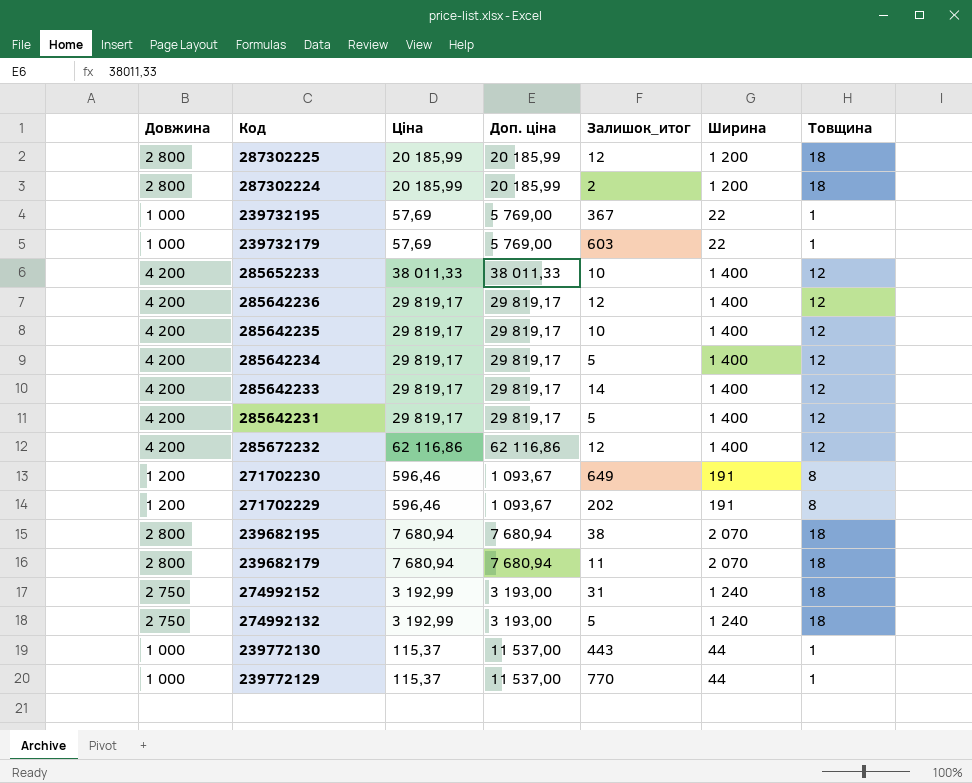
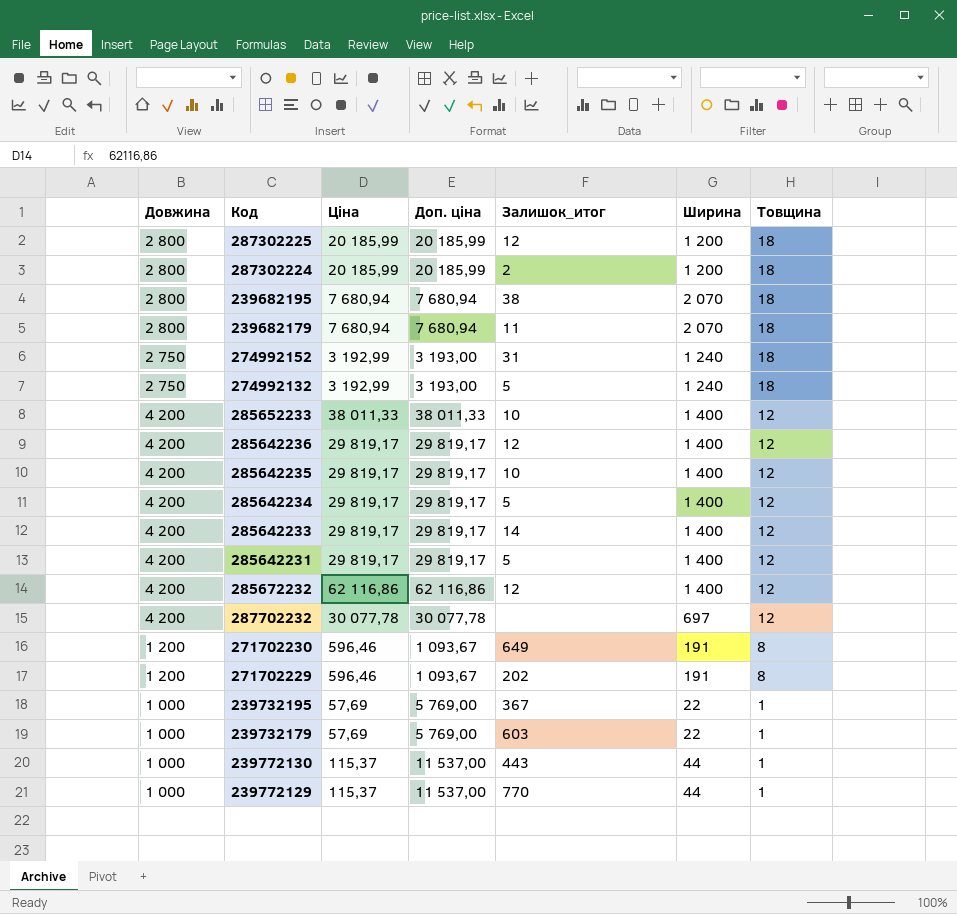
row order: none -> Товщина descending
row 287702232: none -> 4 200 | 30 077,78 | 30 077,78 | none | 697 | 12

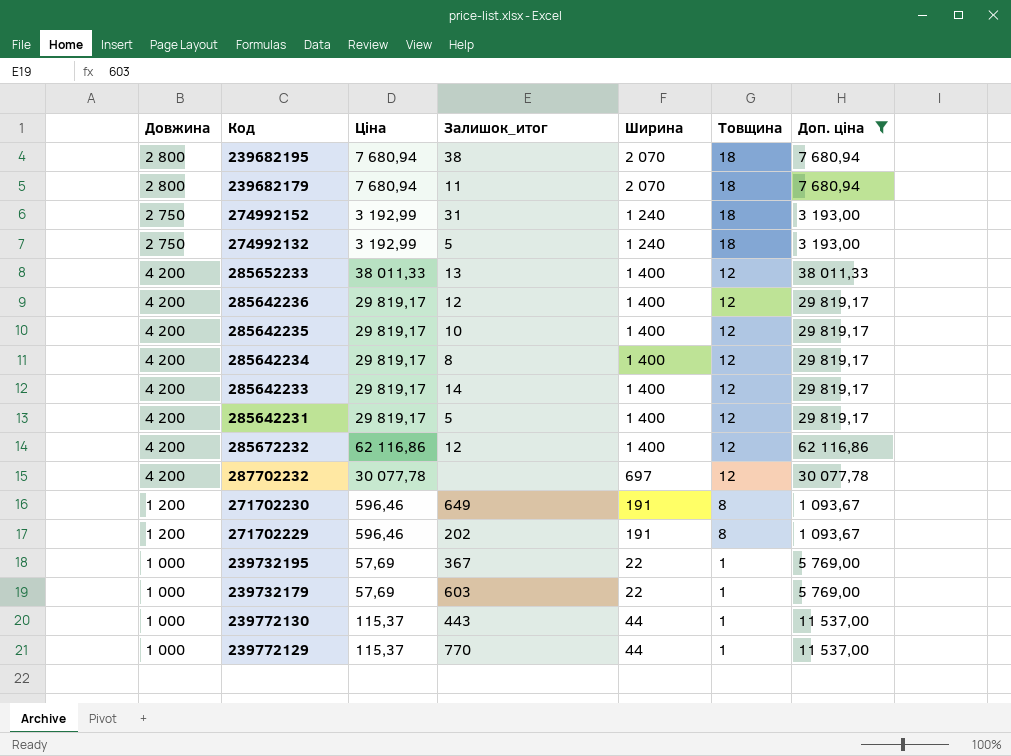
filter: none -> Доп. ціна != 20 185,99
column Доп. ціна | position: 4 -> 7
285652233 | Залишок_итог: 10 -> 13
285642234 | Залишок_итог: 5 -> 8

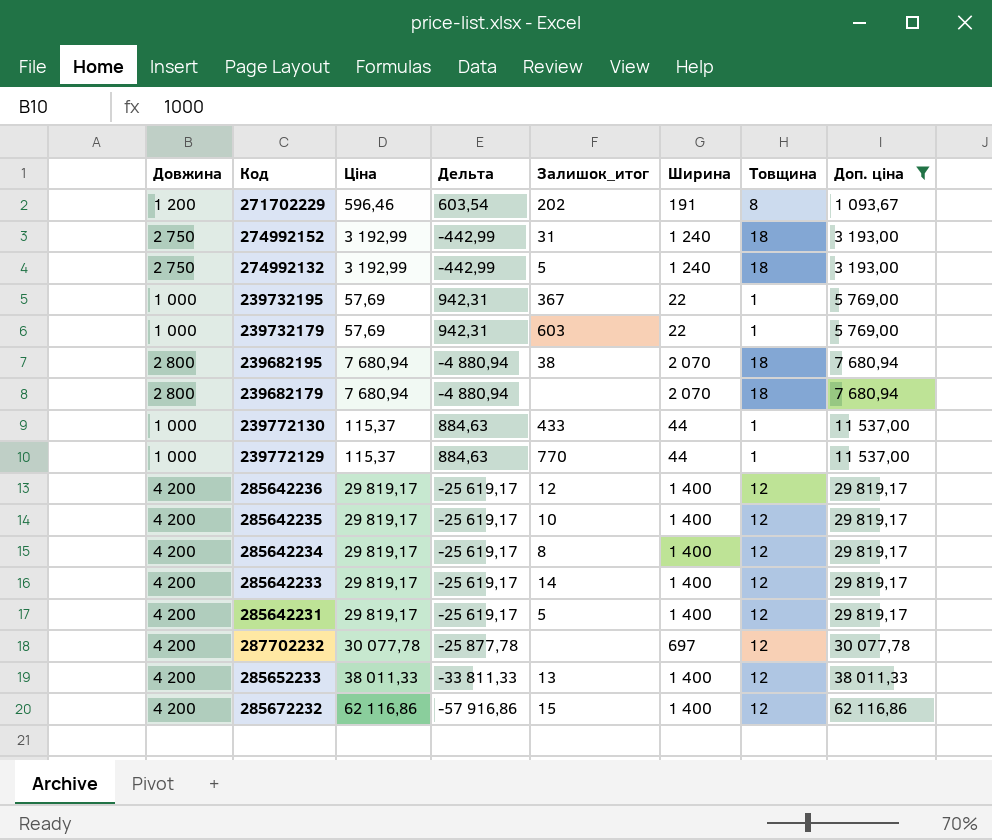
row order: Товщина descending -> Доп. ціна ascending
column Дельта | formula: none -> [Довжина] - [Ціна]
row 271702230: 1 200 | 596,46 | 649 | 191 | 8 | 1 093,67 -> none
239682179 | Залишок_итог: 11 -> none
239772130 | Залишок_итог: 443 -> 433
285672232 | Залишок_итог: 12 -> 15

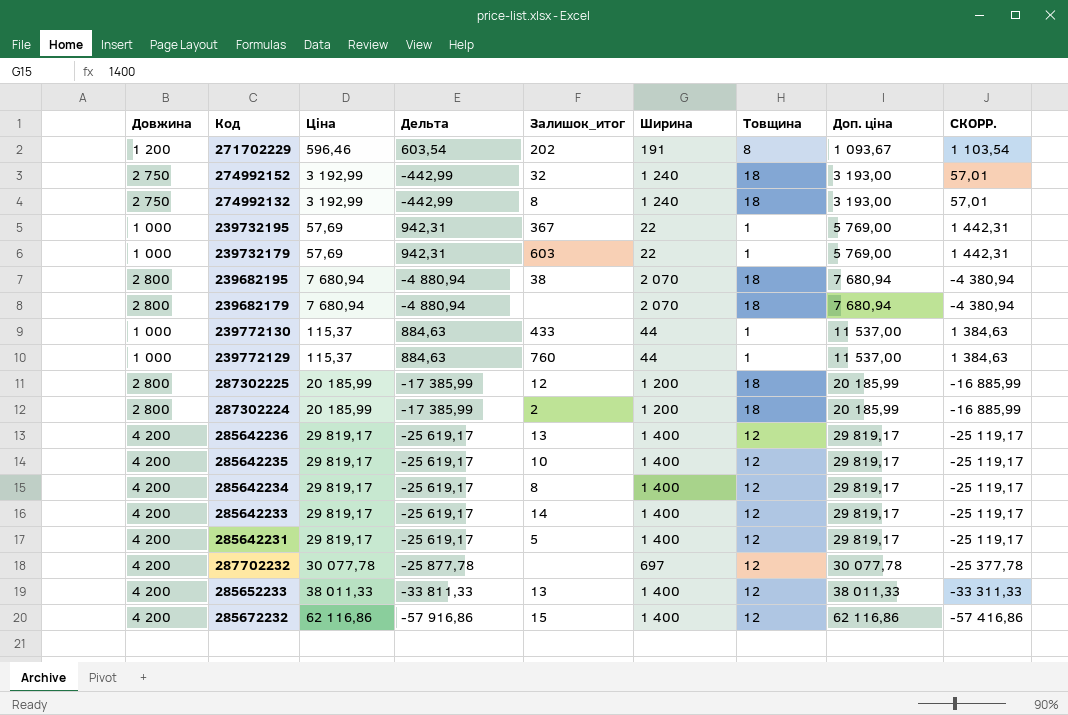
filter: Доп. ціна != 20 185,99 -> none
column СКОРР. | formula: none -> [Дельта] + 500
274992152 | Залишок_итог: 31 -> 32
274992132 | Залишок_итог: 5 -> 8
239772129 | Залишок_итог: 770 -> 760
285642236 | Залишок_итог: 12 -> 13

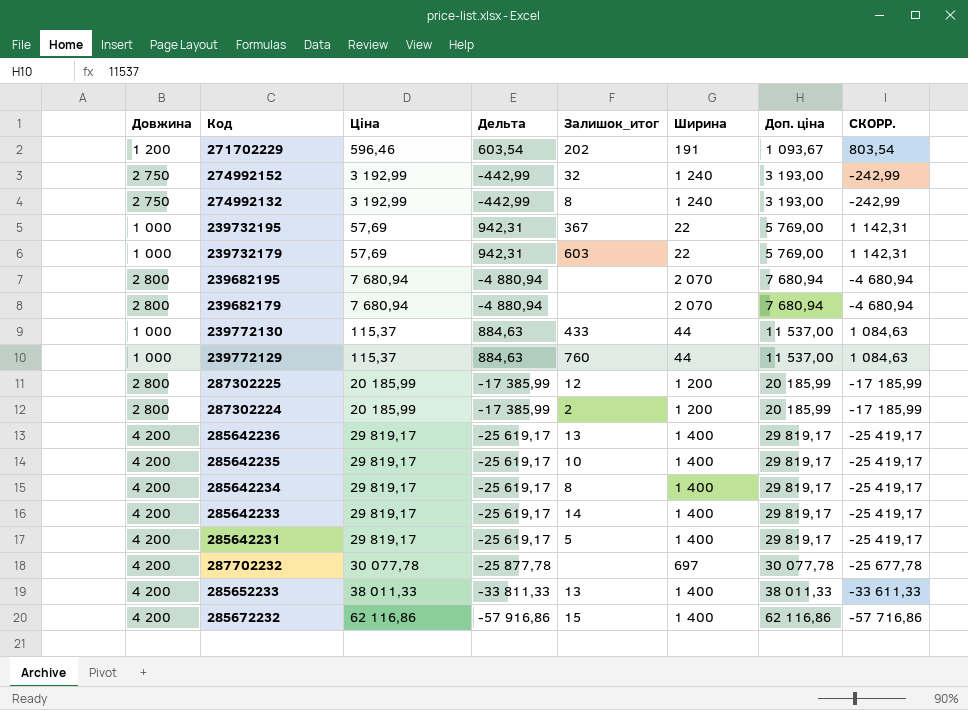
column Товщина | position: 7 -> none
column СКОРР. | formula: [Дельта] + 500 -> [Дельта] + 200
239682195 | Залишок_итог: 38 -> none

